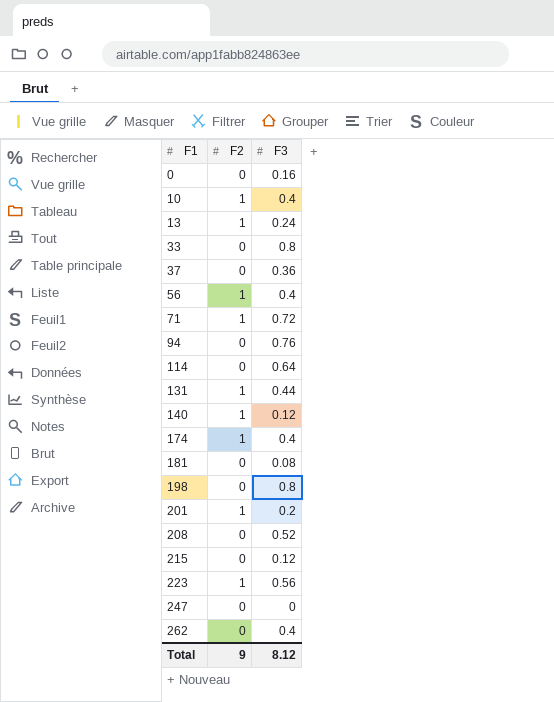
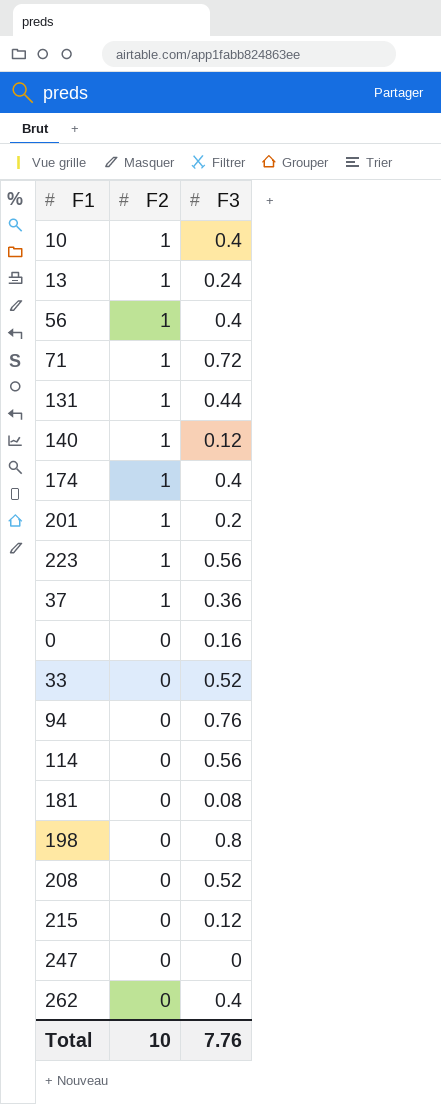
row order: F1 ascending -> F2 descending
37 | F2: 0 -> 1
33 | F3: 0.8 -> 0.52
114 | F3: 0.64 -> 0.56
Total | F2: 9 -> 10
Total | F3: 8.12 -> 7.76

